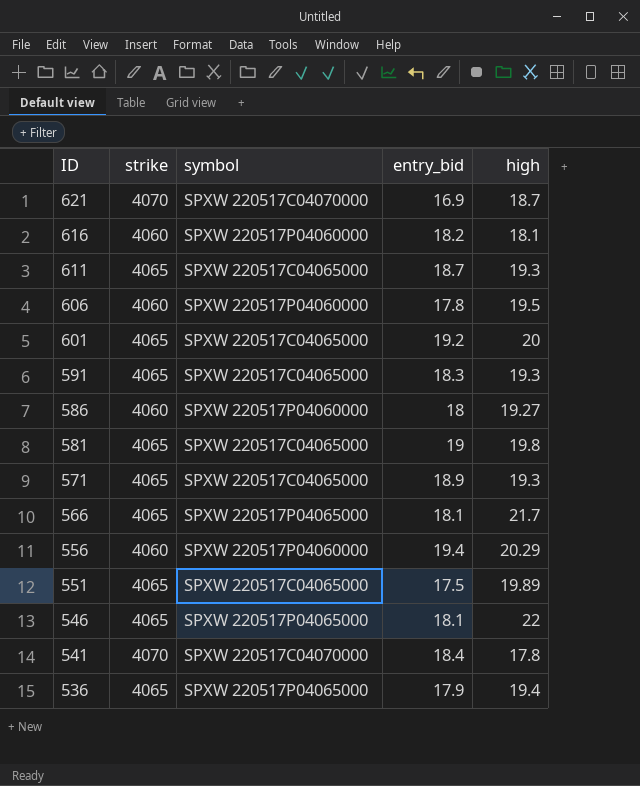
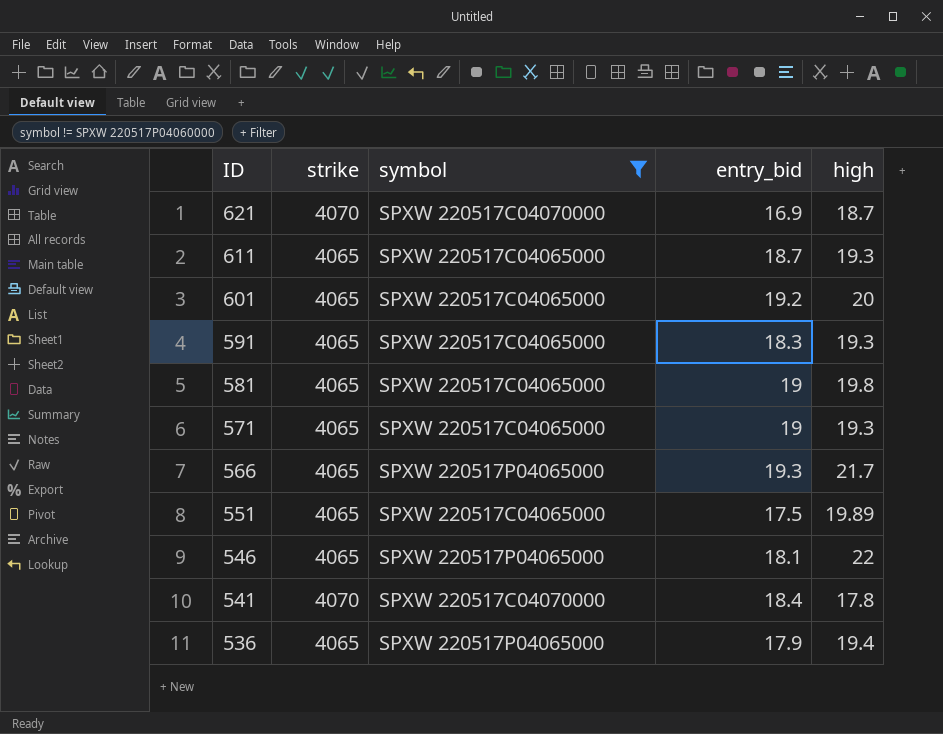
filter: none -> symbol != SPXW 220517P04060000
571 | entry_bid: 18.9 -> 19
566 | entry_bid: 18.1 -> 19.3

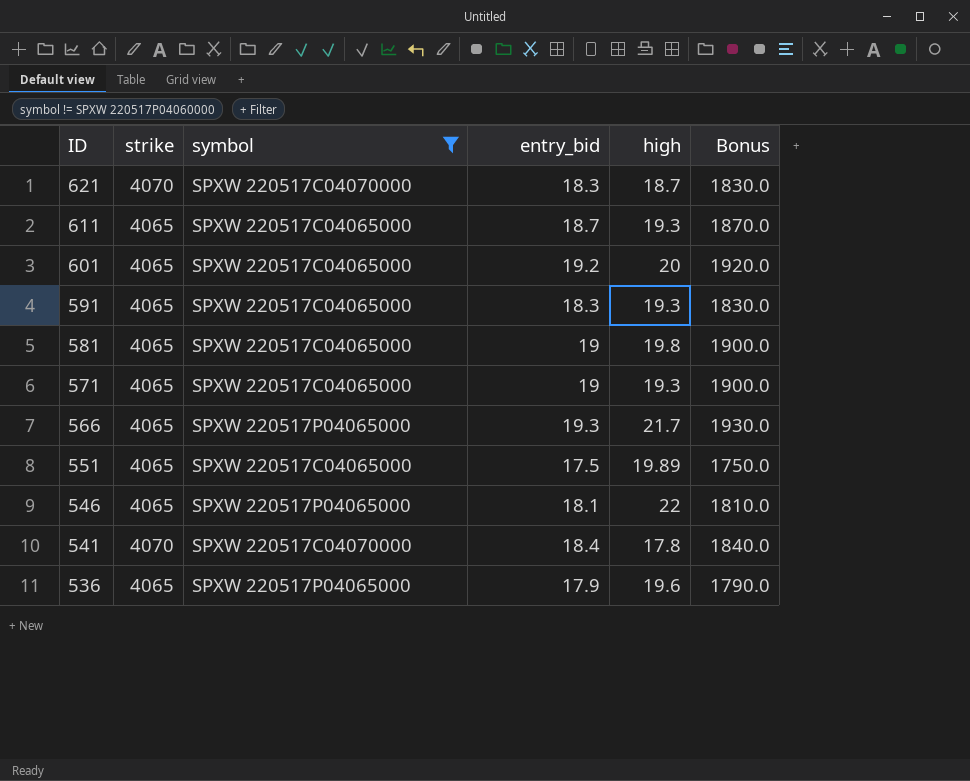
column Bonus | formula: none -> [entry_bid] * 100
621 | entry_bid: 16.9 -> 18.3
536 | high: 19.4 -> 19.6

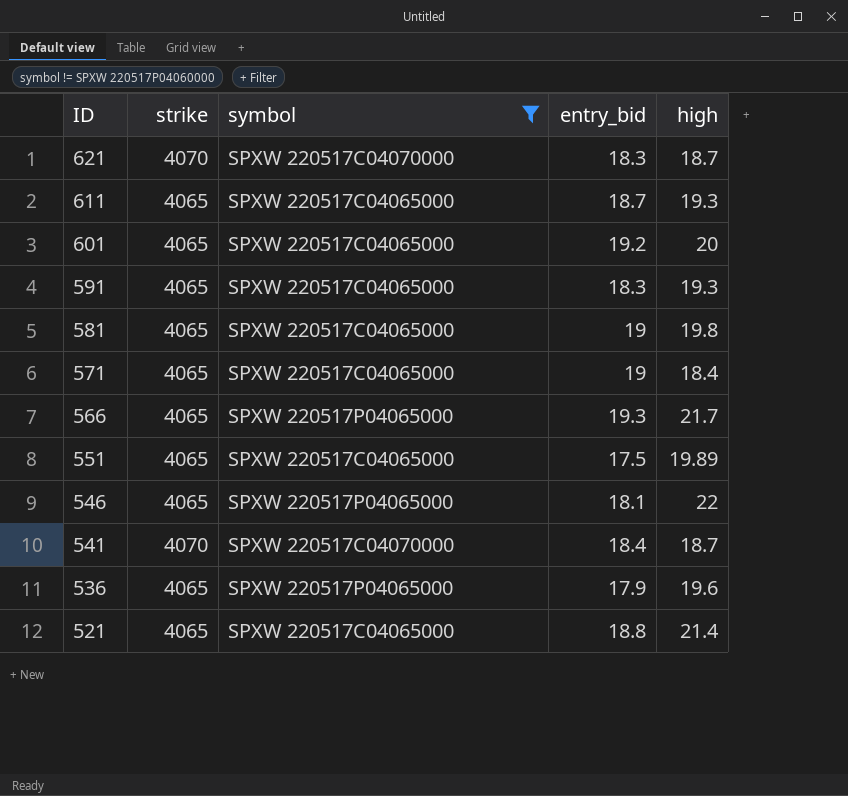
column Bonus | formula: [entry_bid] * 100 -> none
571 | high: 19.3 -> 18.4
541 | high: 17.8 -> 18.7
row 521: none -> 4065 | SPXW 220517C04065000 | 18.8 | 21.4

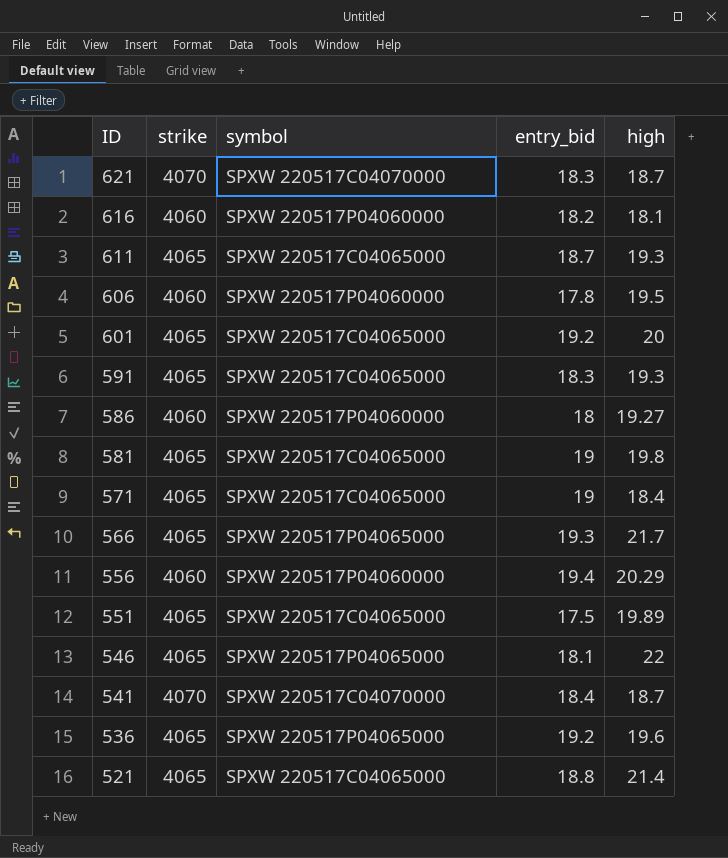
filter: symbol != SPXW 220517P04060000 -> none
536 | entry_bid: 17.9 -> 19.2

